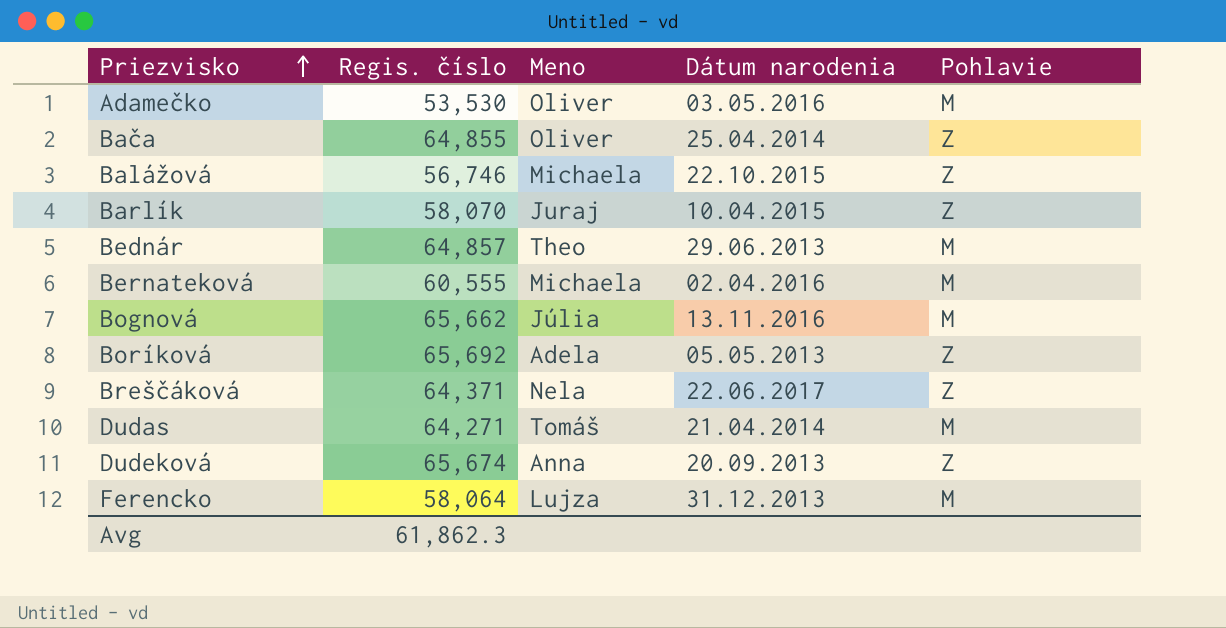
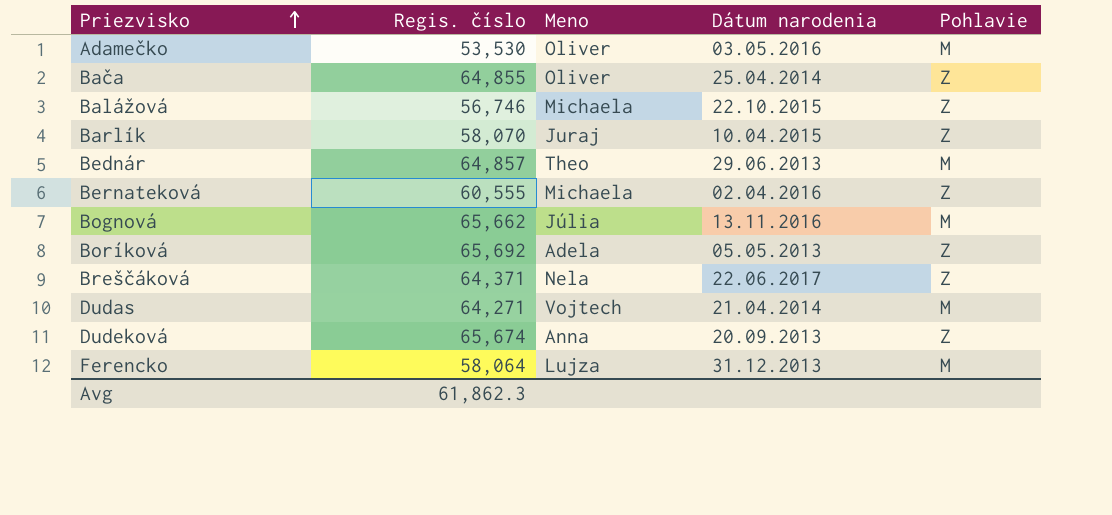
Bernateková | Pohlavie: M -> Z
Dudas | Meno: Tomáš -> Vojtech

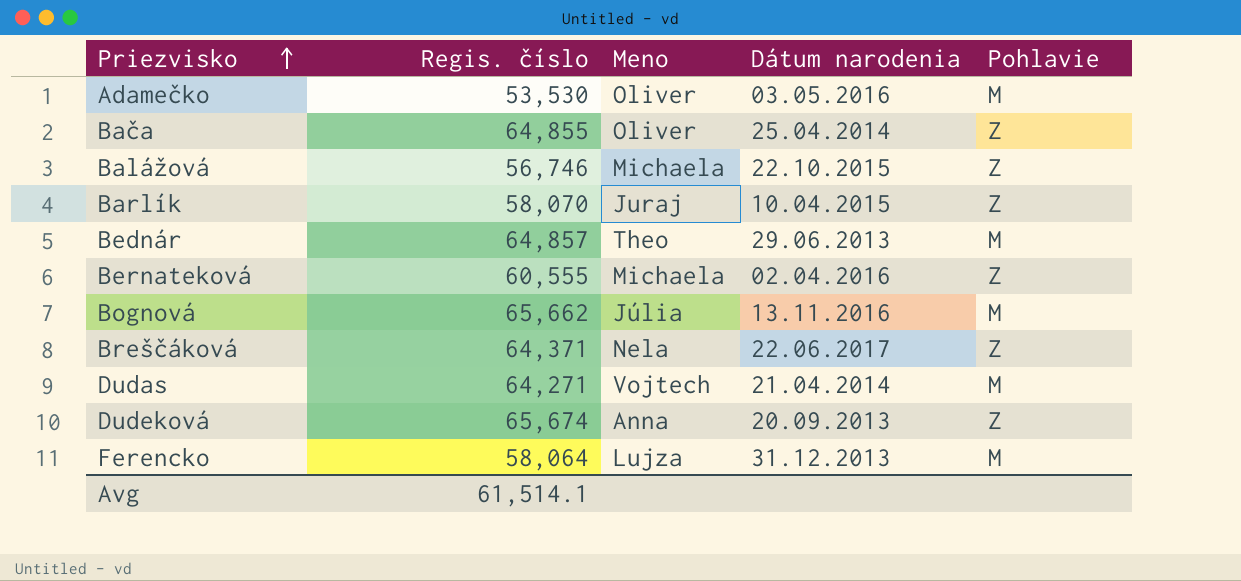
row Boríková: 65,692 | Adela | 05.05.2013 | Z -> none
Avg | Regis. číslo: 61,862.3 -> 61,514.1

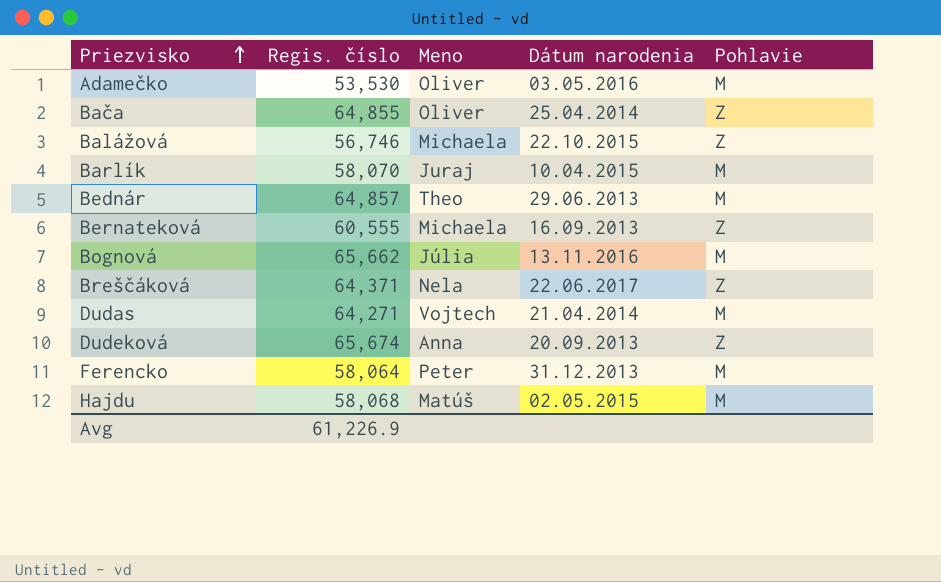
Barlík | Pohlavie: Z -> M
Bernateková | Dátum narodenia: 02.04.2016 -> 16.09.2013
Ferencko | Meno: Lujza -> Peter
row Hajdu: none -> 58,068 | Matúš | 02.05.2015 | M
Avg | Regis. číslo: 61,514.1 -> 61,226.9

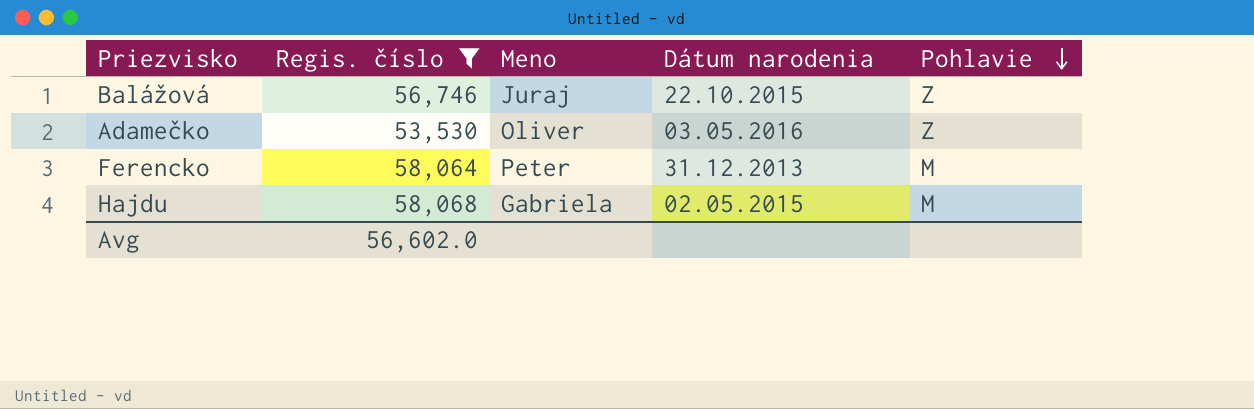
filter: none -> Regis. číslo <= 58,068
row order: Priezvisko ascending -> Pohlavie descending
Balážová | Meno: Michaela -> Juraj
Adamečko | Pohlavie: M -> Z
Hajdu | Meno: Matúš -> Gabriela
Avg | Regis. číslo: 61,226.9 -> 56,602.0

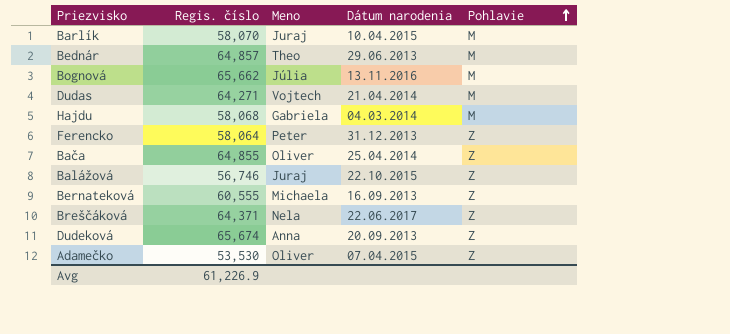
filter: Regis. číslo <= 58,068 -> none
row order: Pohlavie descending -> Pohlavie ascending
Hajdu | Dátum narodenia: 02.05.2015 -> 04.03.2014
Ferencko | Pohlavie: M -> Z
Adamečko | Dátum narodenia: 03.05.2016 -> 07.04.2015
Avg | Regis. číslo: 56,602.0 -> 61,226.9

